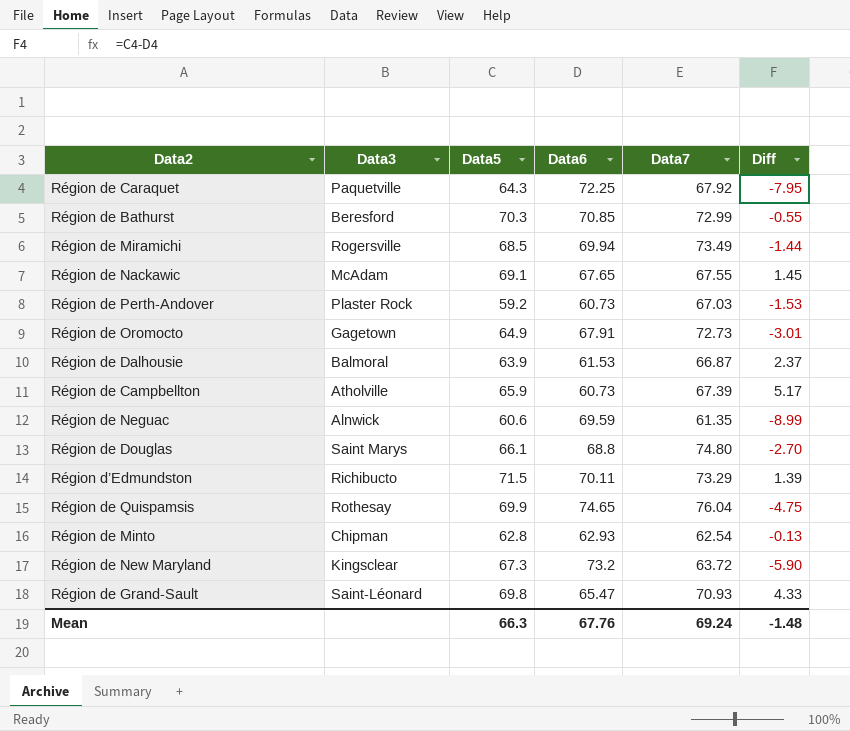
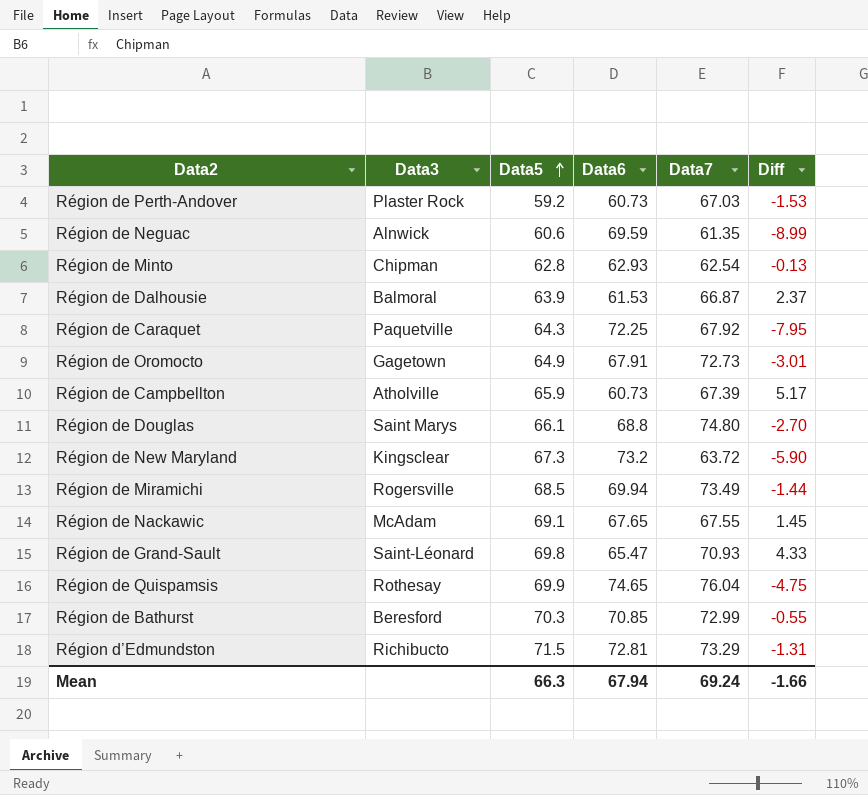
row order: none -> Data5 ascending
Région d’Edmundston | Data6: 70.11 -> 72.81
Région d’Edmundston | Diff: 1.39 -> -1.31
Mean | Data6: 67.76 -> 67.94
Mean | Diff: -1.48 -> -1.66

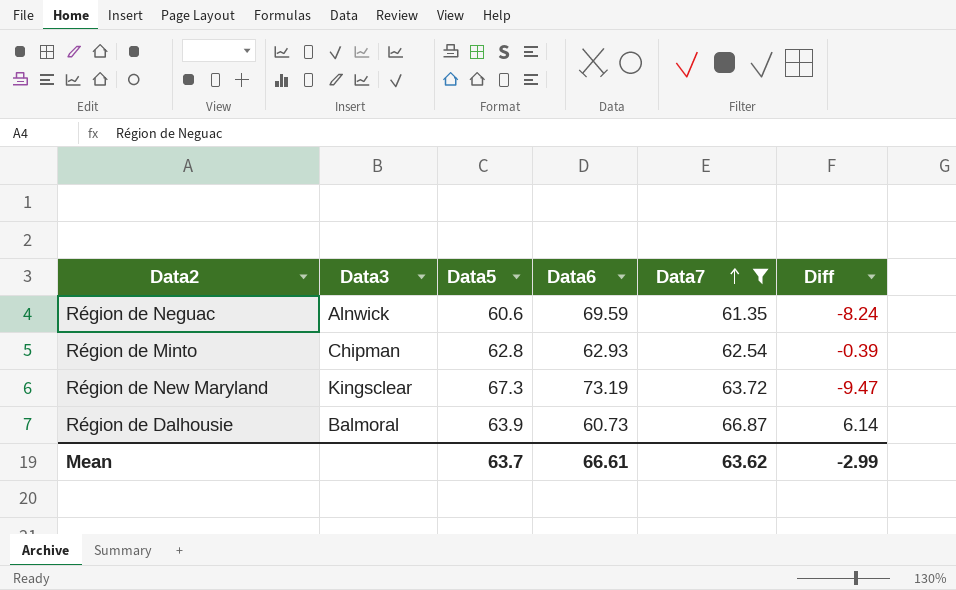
filter: none -> Data7 <= 66.87
row order: Data5 ascending -> Data7 ascending
column Diff | formula: [Data5] - [Data6] -> [Data7] - [Data6]
Région de New Maryland | Data6: 73.2 -> 73.19
Région de Dalhousie | Data6: 61.53 -> 60.73
Mean | Data5: 66.3 -> 63.7
Mean | Data6: 67.94 -> 66.61
Mean | Data7: 69.24 -> 63.62
Mean | Diff: -1.66 -> -2.99

